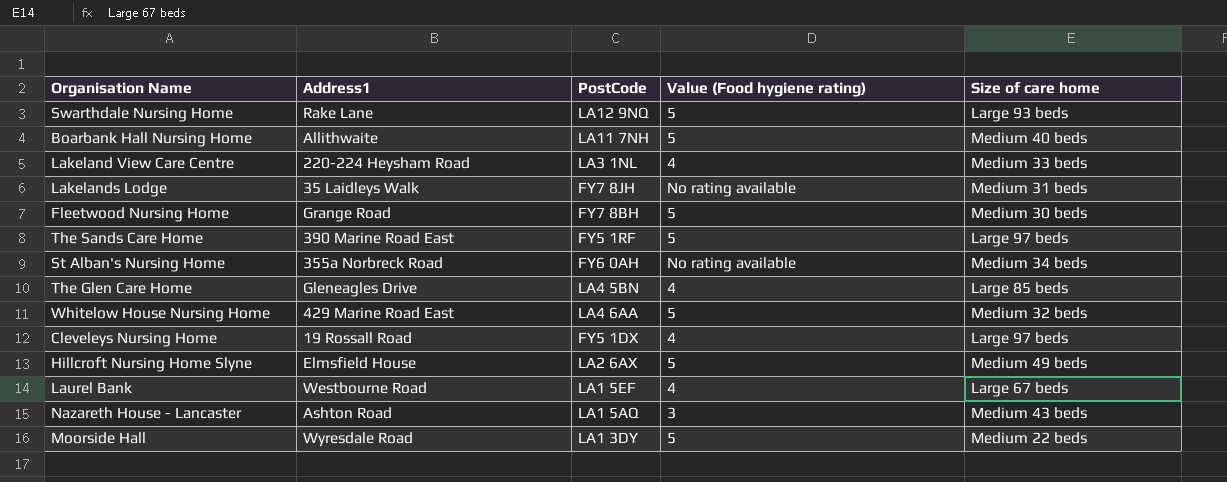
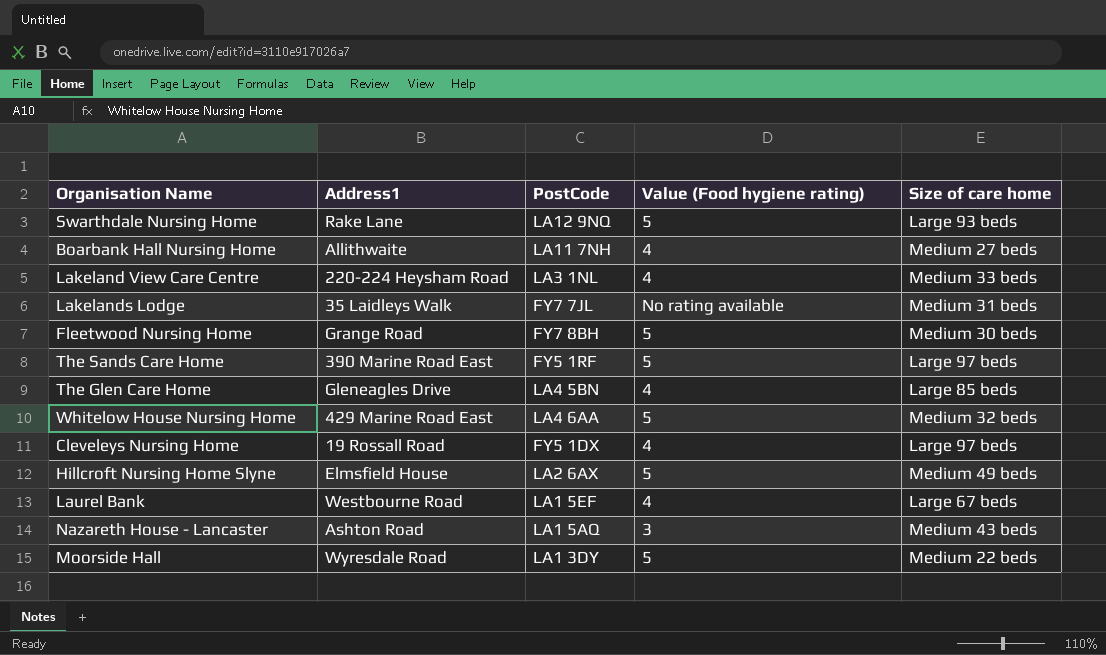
row St Alban's Nursing Home: 355a Norbreck Road | FY6 0AH | No rating available | Medium 34 beds -> none
Boarbank Hall Nursing Home | Value (Food hygiene rating): 5 -> 4
Boarbank Hall Nursing Home | Size of care home: Medium 40 beds -> Medium 27 beds
Lakelands Lodge | PostCode: FY7 8JH -> FY7 7JL

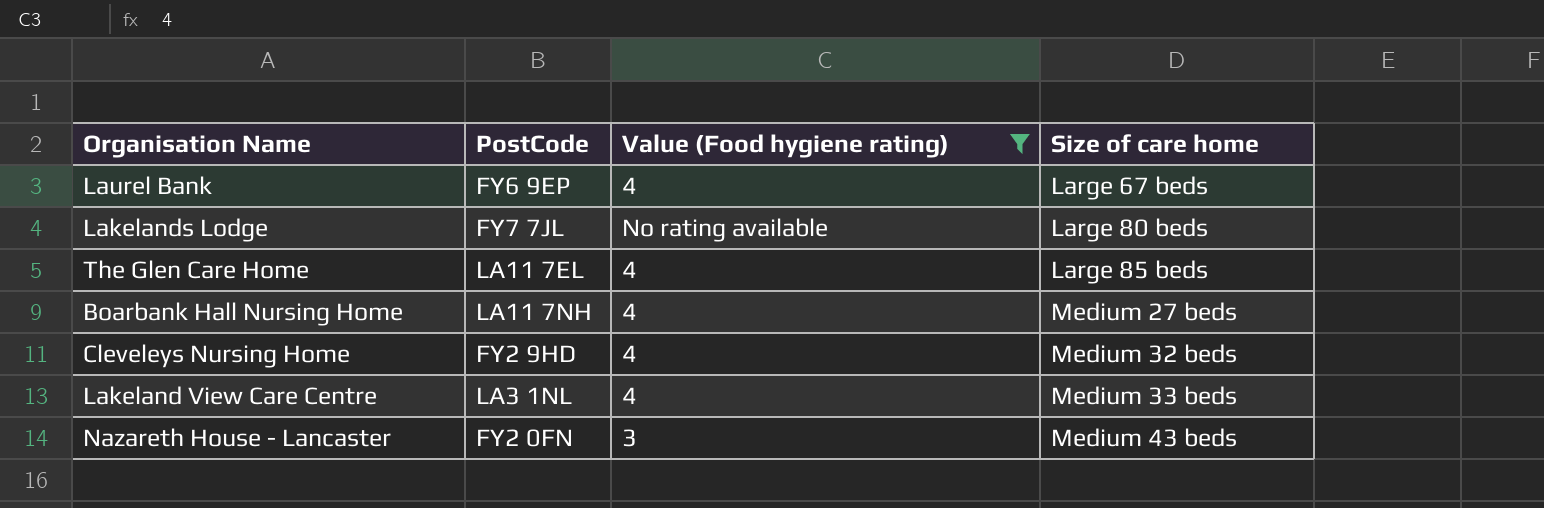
filter: none -> Value (Food hygiene rating) != 5
row order: none -> Size of care home ascending
column Address1 | position: 2 -> none
Laurel Bank | PostCode: LA1 5EF -> FY6 9EP
Lakelands Lodge | Size of care home: Medium 31 beds -> Large 80 beds
The Glen Care Home | PostCode: LA4 5BN -> LA11 7EL
Cleveleys Nursing Home | PostCode: FY5 1DX -> FY2 9HD
Cleveleys Nursing Home | Size of care home: Large 97 beds -> Medium 32 beds
Nazareth House - Lancaster | PostCode: LA1 5AQ -> FY2 0FN

